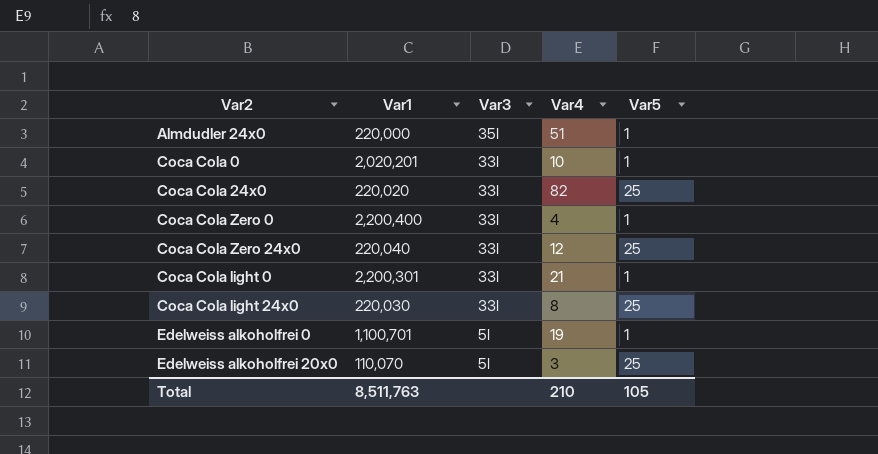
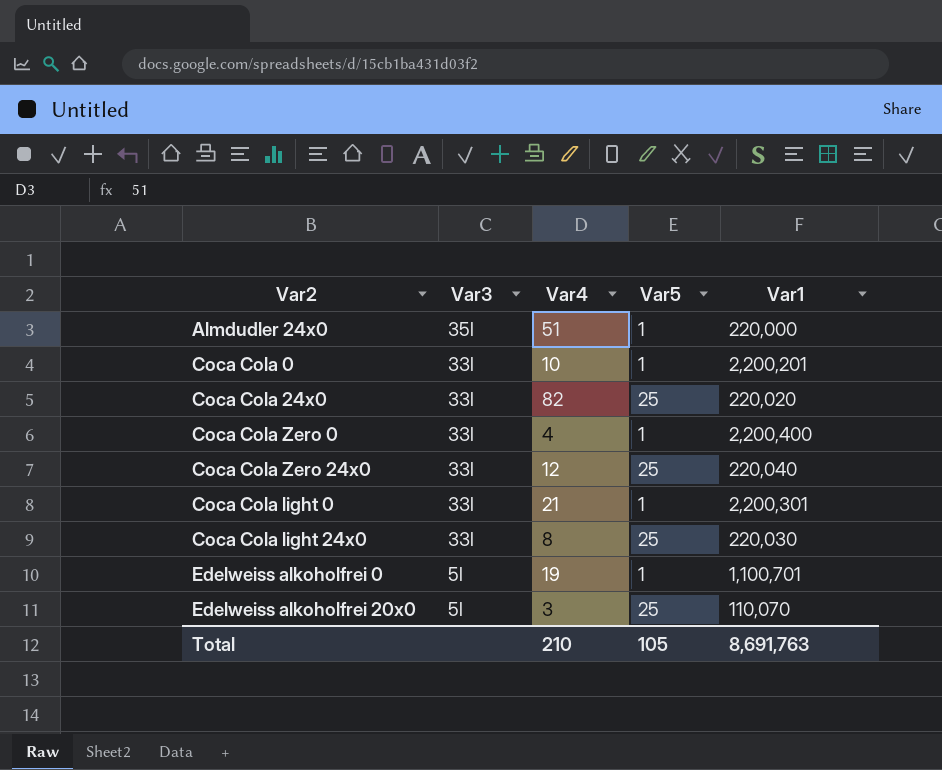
column Var1 | position: 2 -> 5
Coca Cola 0 | Var1: 2,020,201 -> 2,200,201
Total | Var1: 8,511,763 -> 8,691,763

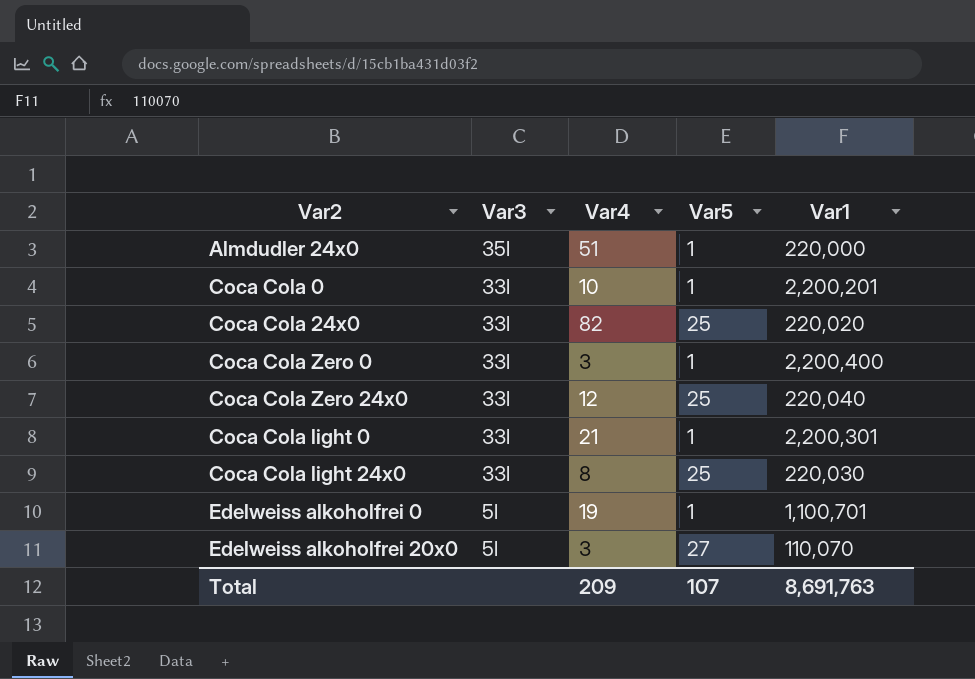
Coca Cola Zero 0 | Var4: 4 -> 3
Edelweiss alkoholfrei 20x0 | Var5: 25 -> 27
Total | Var4: 210 -> 209
Total | Var5: 105 -> 107

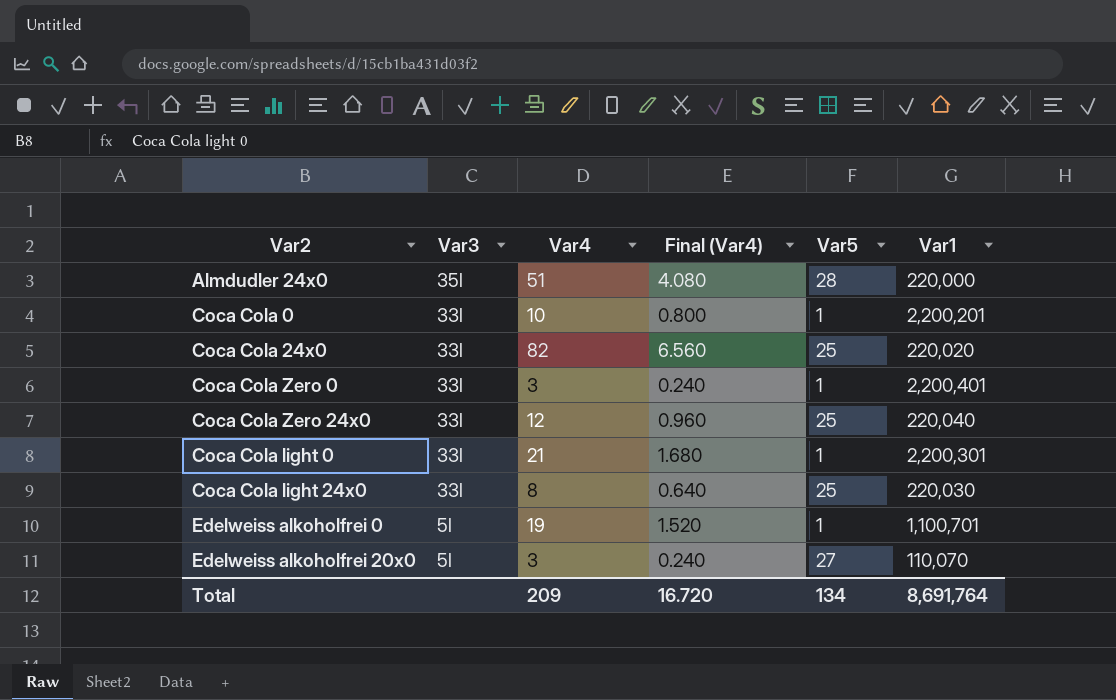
column Final (Var4) | formula: none -> [Var4] * 0.08
Almdudler 24x0 | Var5: 1 -> 28
Coca Cola Zero 0 | Var1: 2,200,400 -> 2,200,401
Total | Var5: 107 -> 134
Total | Var1: 8,691,763 -> 8,691,764

